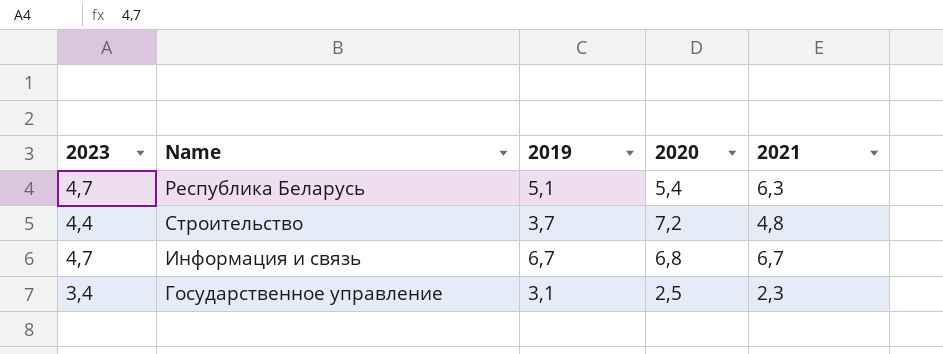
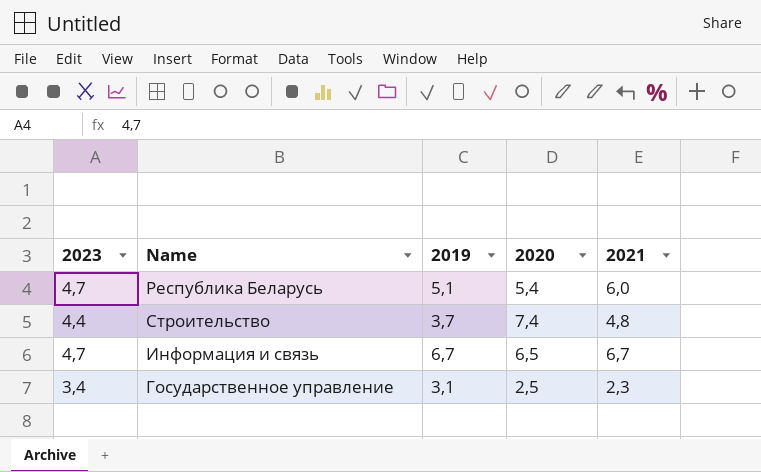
Республика Беларусь | 2021: 6,3 -> 6,0
Строительство | 2020: 7,2 -> 7,4
Информация и связь | 2020: 6,8 -> 6,5

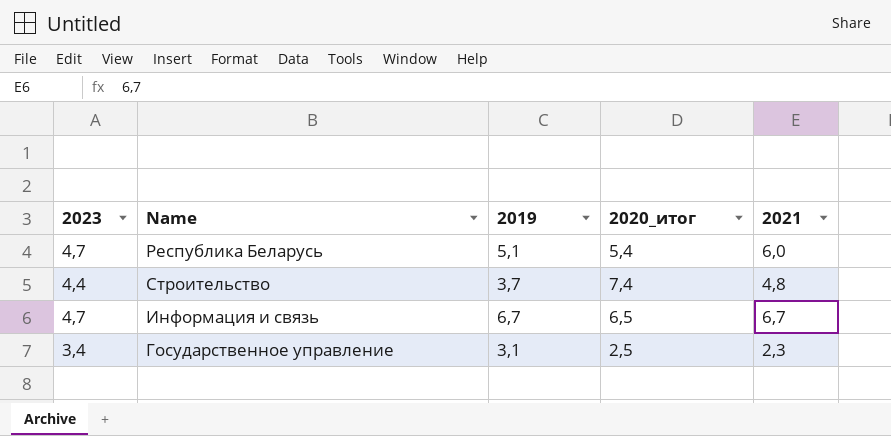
column name: 2020 -> 2020_итог

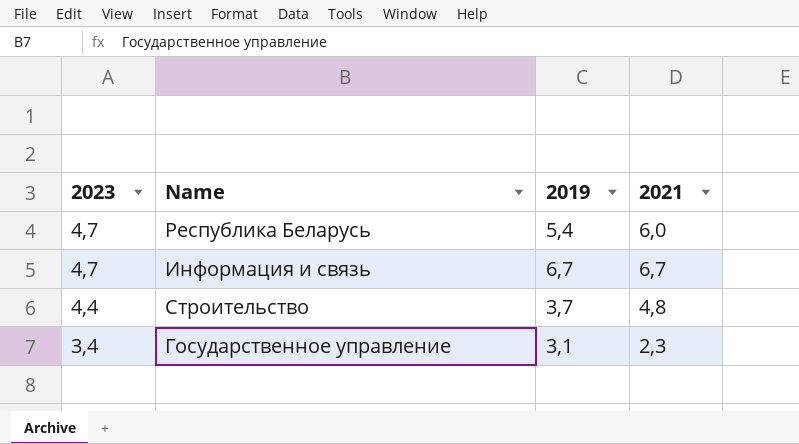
row order: none -> 2023 descending
column 2020_итог | position: 4 -> none
Республика Беларусь | 2019: 5,1 -> 5,4

